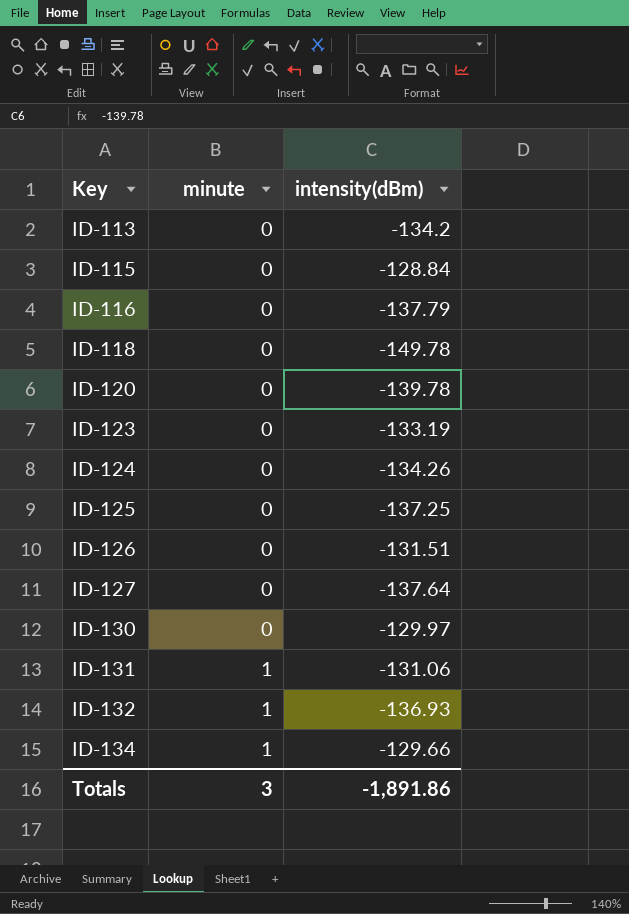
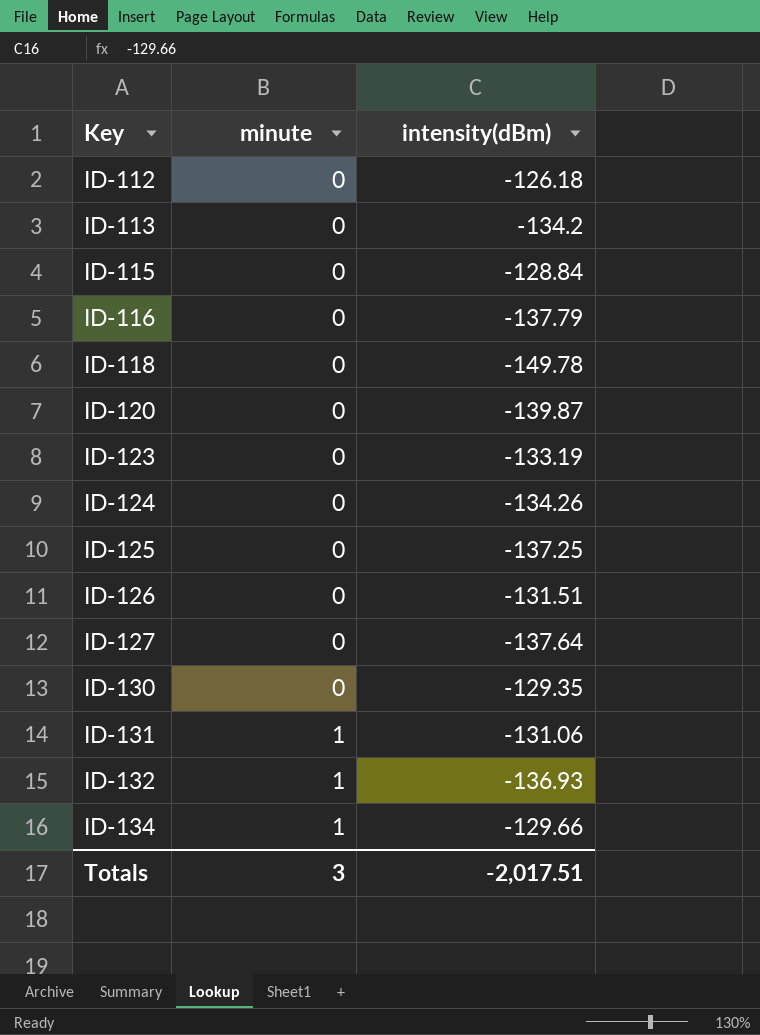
row ID-112: none -> 0 | -126.18
ID-120 | intensity(dBm): -139.78 -> -139.87
ID-130 | intensity(dBm): -129.97 -> -129.35
Totals | intensity(dBm): -1,891.86 -> -2,017.51

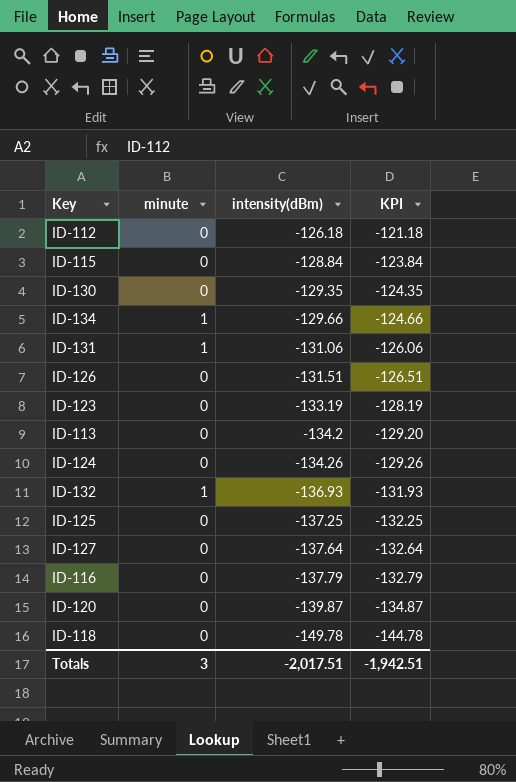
row order: Key ascending -> intensity(dBm) descending
column KPI | formula: none -> [intensity(dBm)] + 5

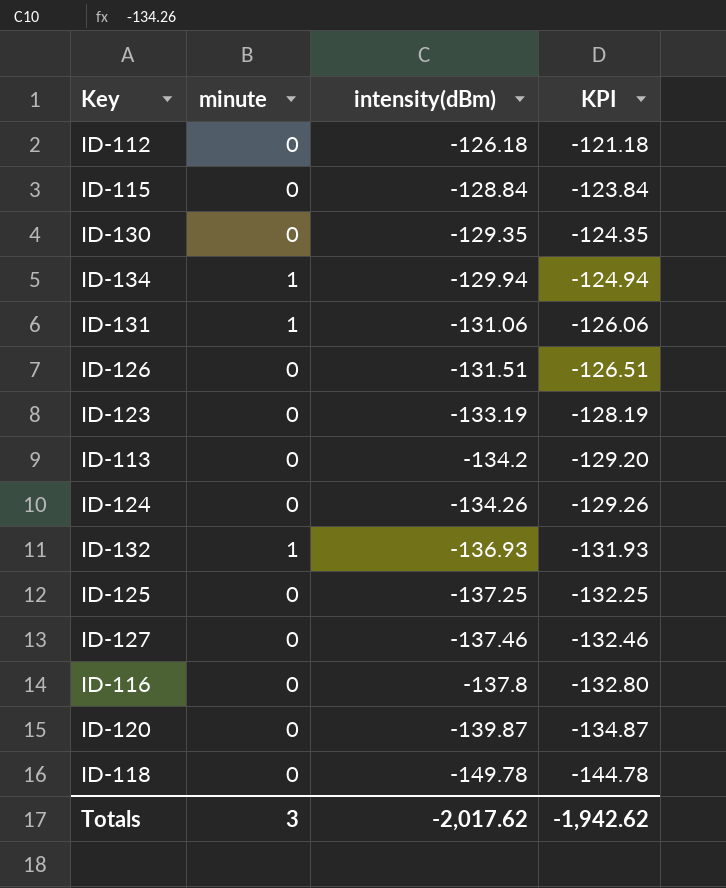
ID-134 | intensity(dBm): -129.66 -> -129.94
ID-134 | KPI: -124.66 -> -124.94
ID-127 | intensity(dBm): -137.64 -> -137.46
ID-127 | KPI: -132.64 -> -132.46
ID-116 | intensity(dBm): -137.79 -> -137.8
ID-116 | KPI: -132.79 -> -132.80
Totals | intensity(dBm): -2,017.51 -> -2,017.62
Totals | KPI: -1,942.51 -> -1,942.62

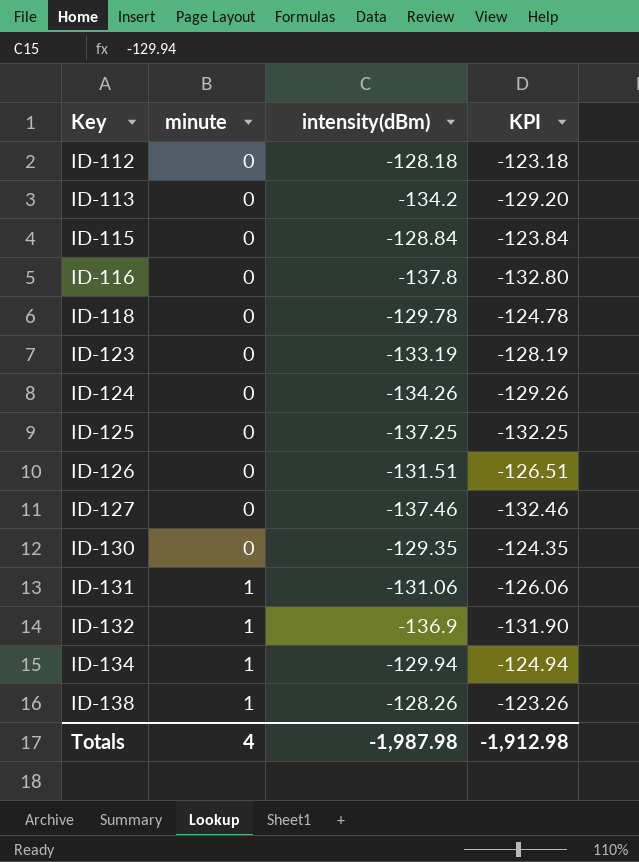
row order: intensity(dBm) descending -> Key ascending
row ID-120: 0 | -139.87 | -134.87 -> none
ID-112 | intensity(dBm): -126.18 -> -128.18
ID-112 | KPI: -121.18 -> -123.18
ID-118 | intensity(dBm): -149.78 -> -129.78
ID-118 | KPI: -144.78 -> -124.78
ID-132 | intensity(dBm): -136.93 -> -136.9
ID-132 | KPI: -131.93 -> -131.90
row ID-138: none -> 1 | -128.26 | -123.26
Totals | minute: 3 -> 4
Totals | intensity(dBm): -2,017.62 -> -1,987.98
Totals | KPI: -1,942.62 -> -1,912.98

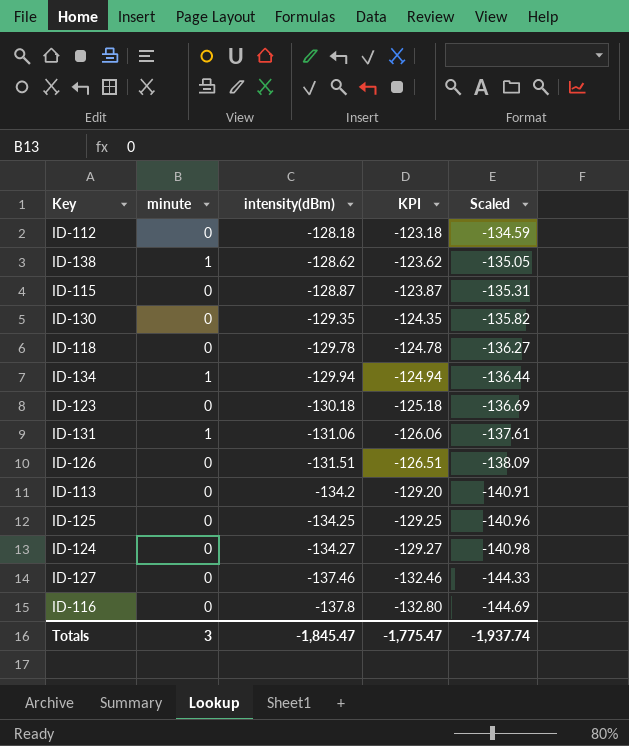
row order: Key ascending -> intensity(dBm) descending
column Scaled | formula: none -> [intensity(dBm)] * 1.05
row ID-132: 1 | -136.9 | -131.90 -> none
ID-138 | intensity(dBm): -128.26 -> -128.62
ID-138 | KPI: -123.26 -> -123.62
ID-115 | intensity(dBm): -128.84 -> -128.87
ID-115 | KPI: -123.84 -> -123.87
ID-123 | intensity(dBm): -133.19 -> -130.18
ID-123 | KPI: -128.19 -> -125.18
ID-125 | intensity(dBm): -137.25 -> -134.25
ID-125 | KPI: -132.25 -> -129.25
ID-124 | intensity(dBm): -134.26 -> -134.27
ID-124 | KPI: -129.26 -> -129.27
Totals | minute: 4 -> 3
Totals | intensity(dBm): -1,987.98 -> -1,845.47
Totals | KPI: -1,912.98 -> -1,775.47

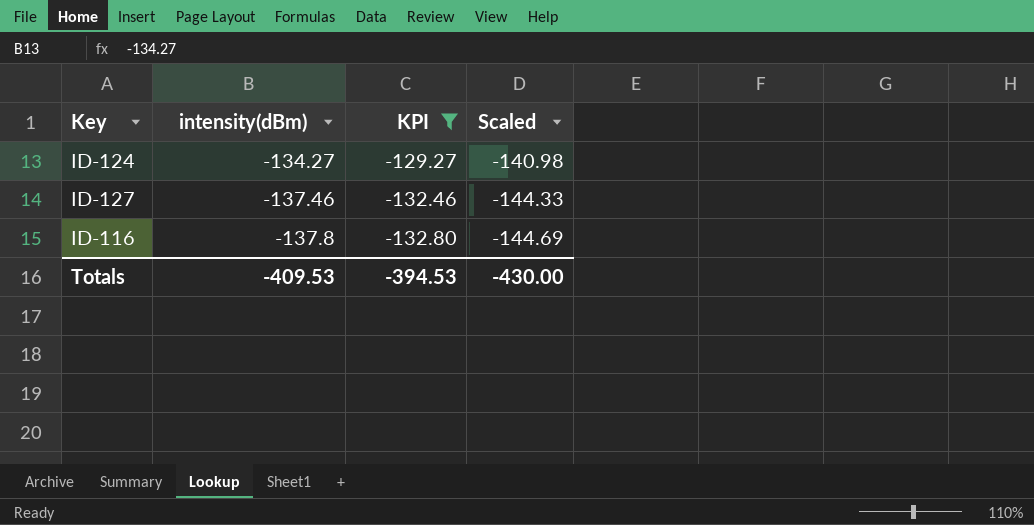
filter: none -> KPI <= -129.27
column minute | position: 2 -> none
Totals | intensity(dBm): -1,845.47 -> -409.53
Totals | KPI: -1,775.47 -> -394.53
Totals | Scaled: -1,937.74 -> -430.00

